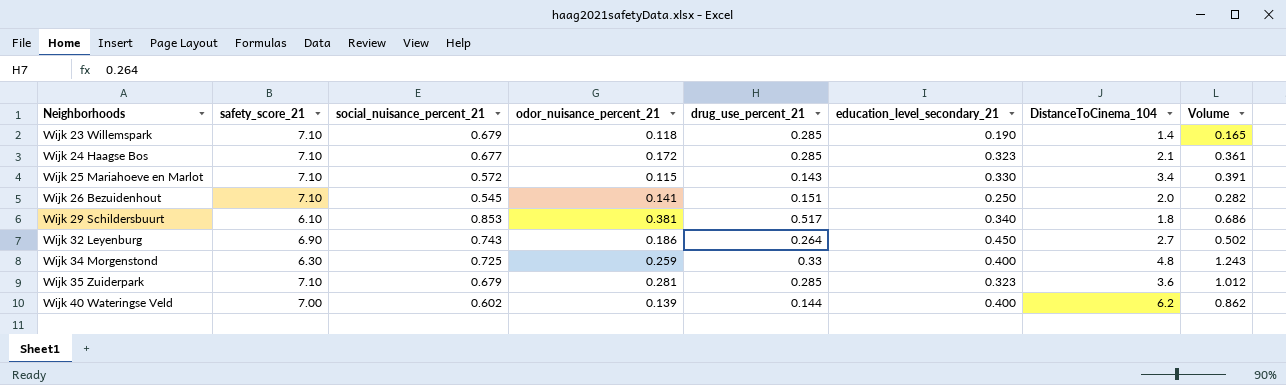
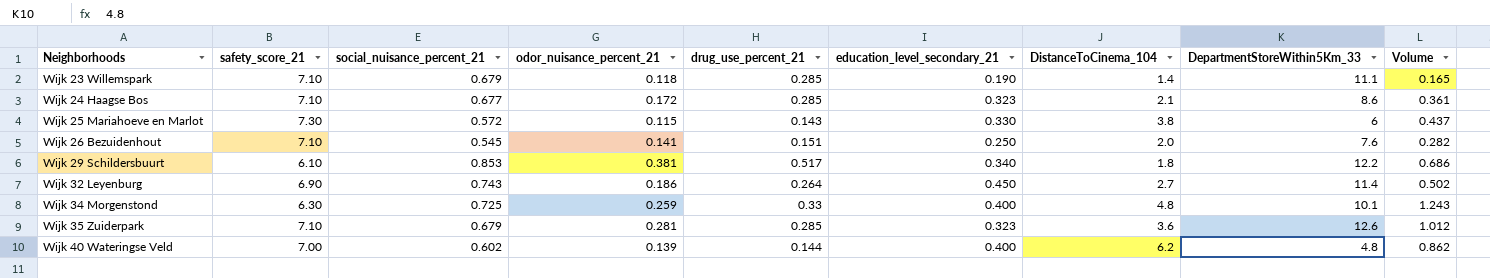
column DepartmentStoreWithin5Km_33 | position: none -> 8
Wijk 25 Mariahoeve en Marlot | safety_score_21: 7.10 -> 7.30
Wijk 25 Mariahoeve en Marlot | DistanceToCinema_104: 3.4 -> 3.8
Wijk 25 Mariahoeve en Marlot | Volume: 0.391 -> 0.437

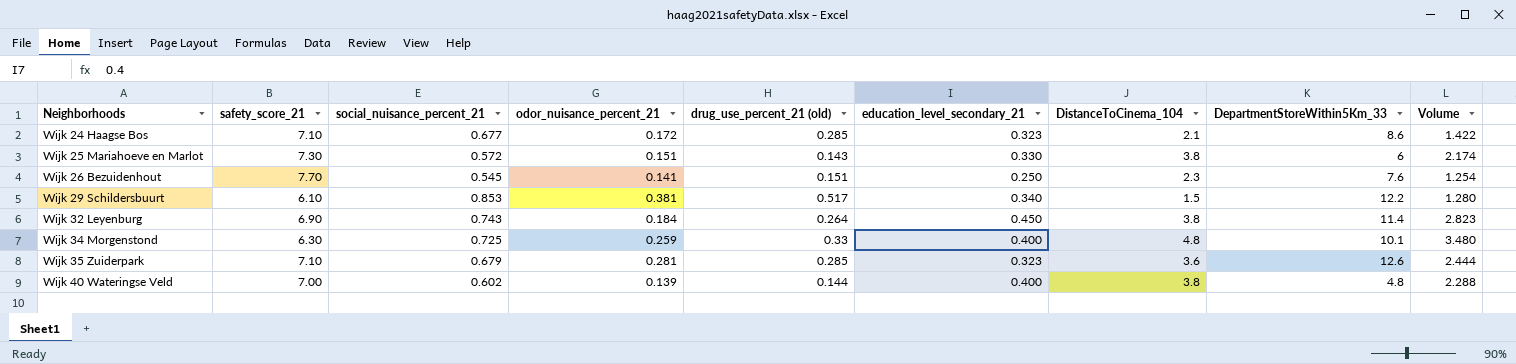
column name: drug_use_percent_21 -> drug_use_percent_21 (old)
column Volume | formula: [odor_nuisance_percent_21] * [DistanceToCinema_104] -> [social_nuisance_percent_21] * [DistanceToCinema_104]
row Wijk 23 Willemspark: 7.10 | 0.679 | 0.118 | 0.285 | 0.190 | 1.4 | 11.1 | 0.165 -> none
Wijk 25 Mariahoeve en Marlot | odor_nuisance_percent_21: 0.115 -> 0.151
Wijk 26 Bezuidenhout | safety_score_21: 7.10 -> 7.70
Wijk 26 Bezuidenhout | DistanceToCinema_104: 2.0 -> 2.3
Wijk 29 Schildersbuurt | DistanceToCinema_104: 1.8 -> 1.5
Wijk 32 Leyenburg | odor_nuisance_percent_21: 0.186 -> 0.184
Wijk 32 Leyenburg | DistanceToCinema_104: 2.7 -> 3.8
Wijk 40 Wateringse Veld | DistanceToCinema_104: 6.2 -> 3.8

